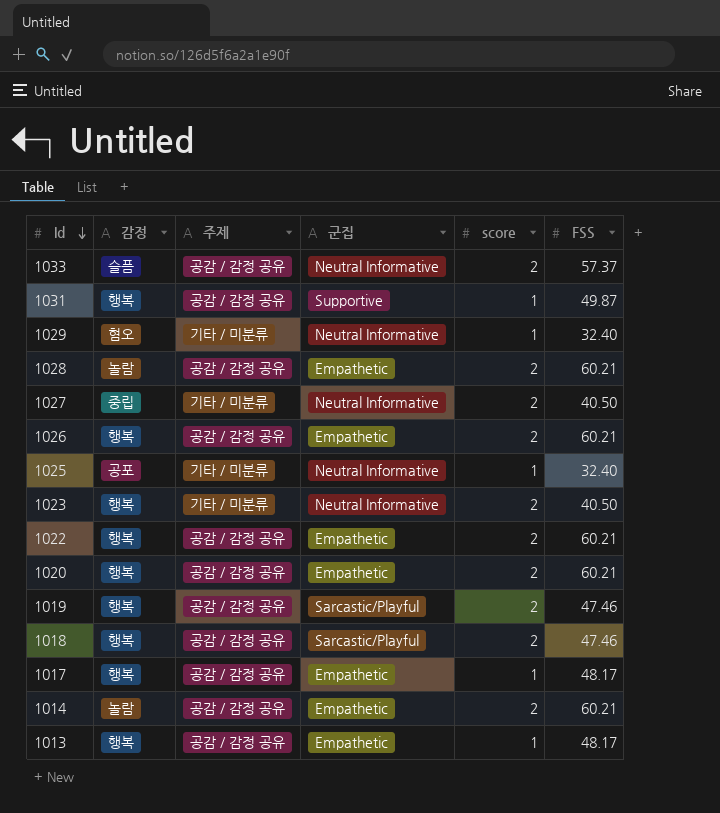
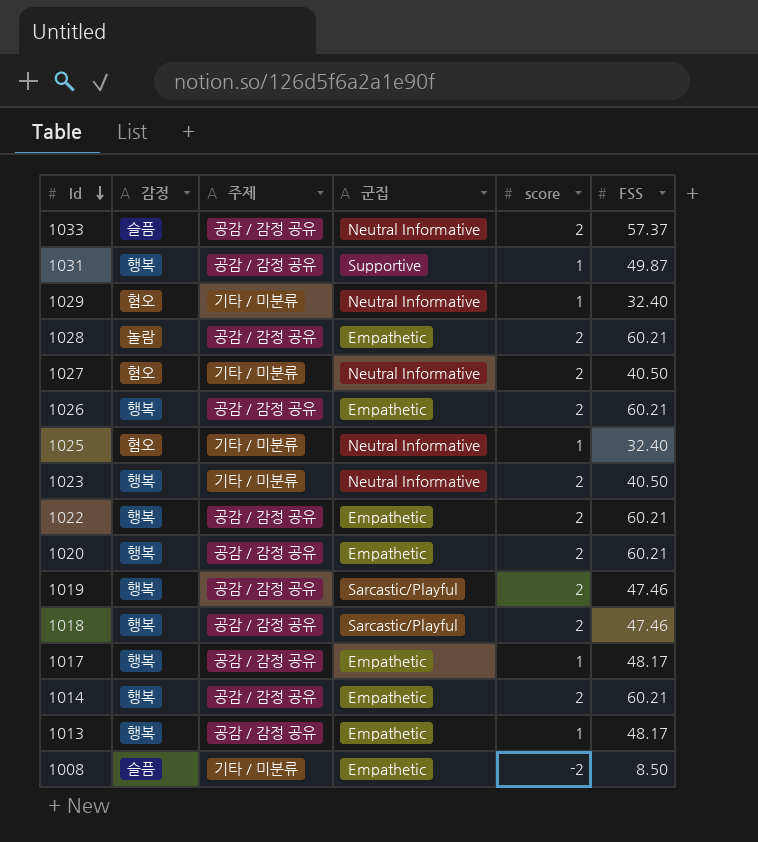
1027 | 감정: 중립 -> 혐오
1025 | 감정: 공포 -> 혐오
1014 | 감정: 놀람 -> 행복
row 1008: none -> 슬픔 | 기타 / 미분류 | Empathetic | -2 | 8.50

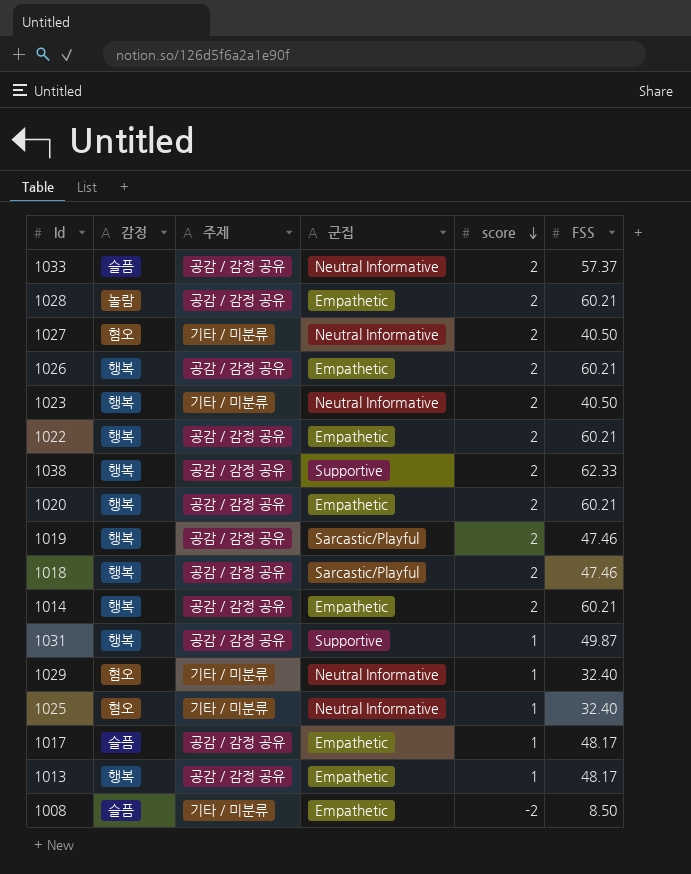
row order: Id descending -> score descending
row 1038: none -> 행복 | 공감 / 감정 공유 | Supportive | 2 | 62.33
1017 | 감정: 행복 -> 슬픔

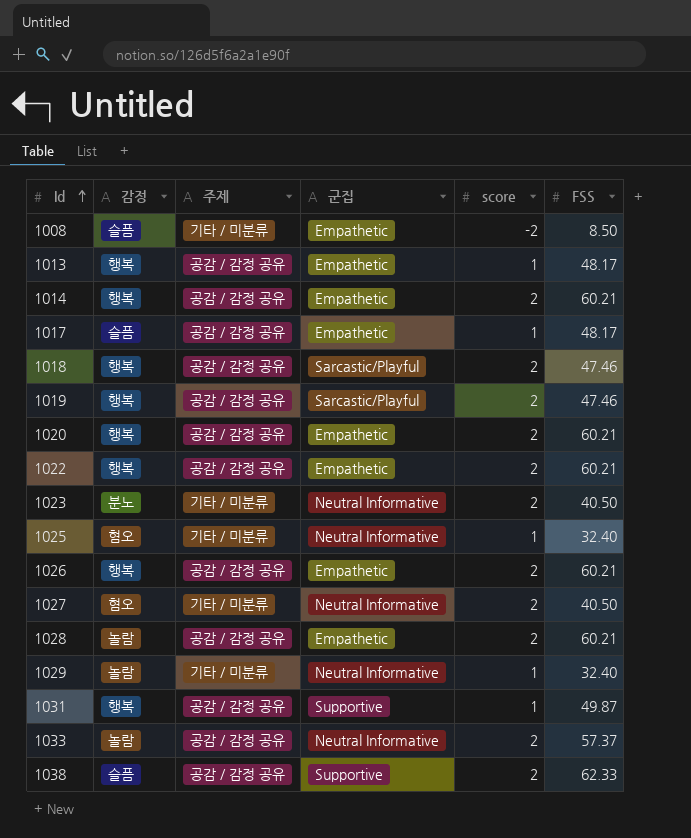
row order: score descending -> Id ascending
1023 | 감정: 행복 -> 분노
1029 | 감정: 혐오 -> 놀람
1033 | 감정: 슬픔 -> 놀람
1038 | 감정: 행복 -> 슬픔

